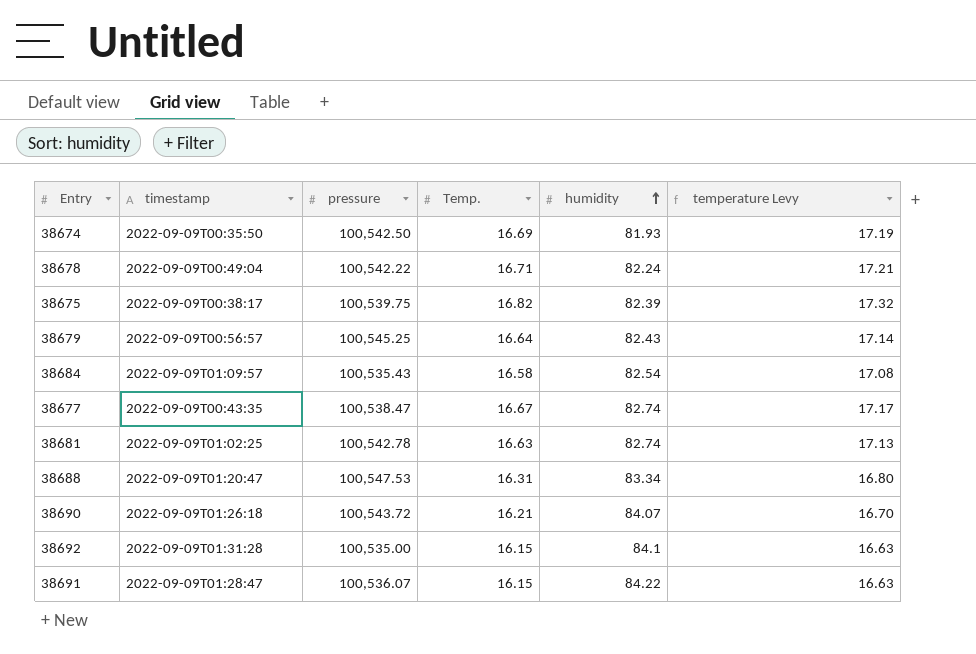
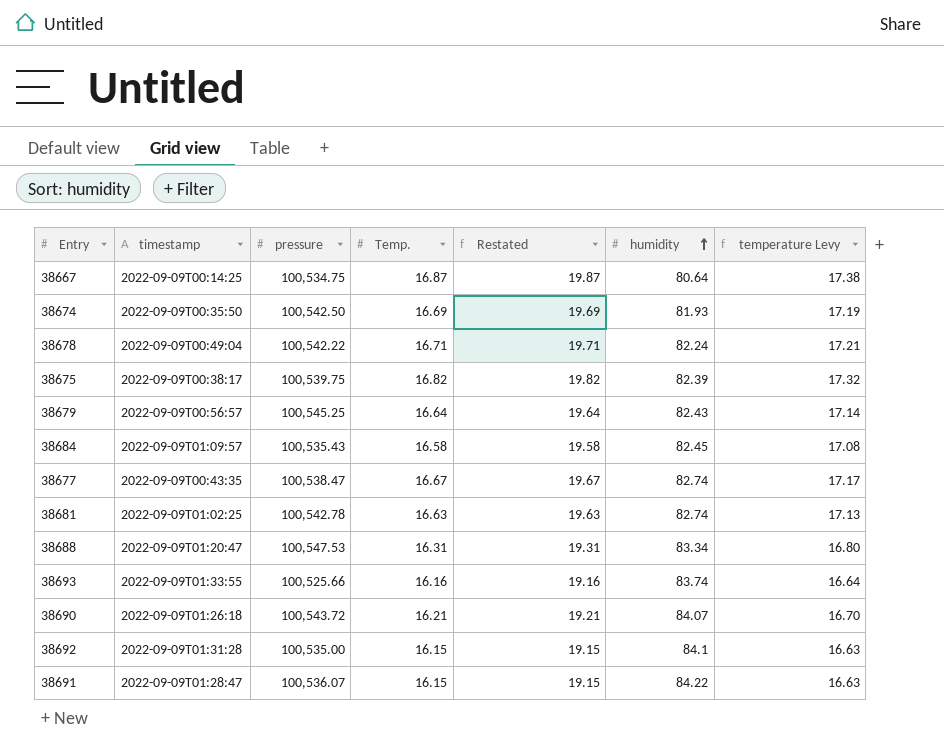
column Restated | formula: none -> [Temp.] + 3
row 38667: none -> 2022-09-09T00:14:25 | 100,534.75 | 16.87 | 19.87 | 80.64 | 17.38
38684 | humidity: 82.54 -> 82.45
row 38693: none -> 2022-09-09T01:33:55 | 100,525.66 | 16.16 | 19.16 | 83.74 | 16.64

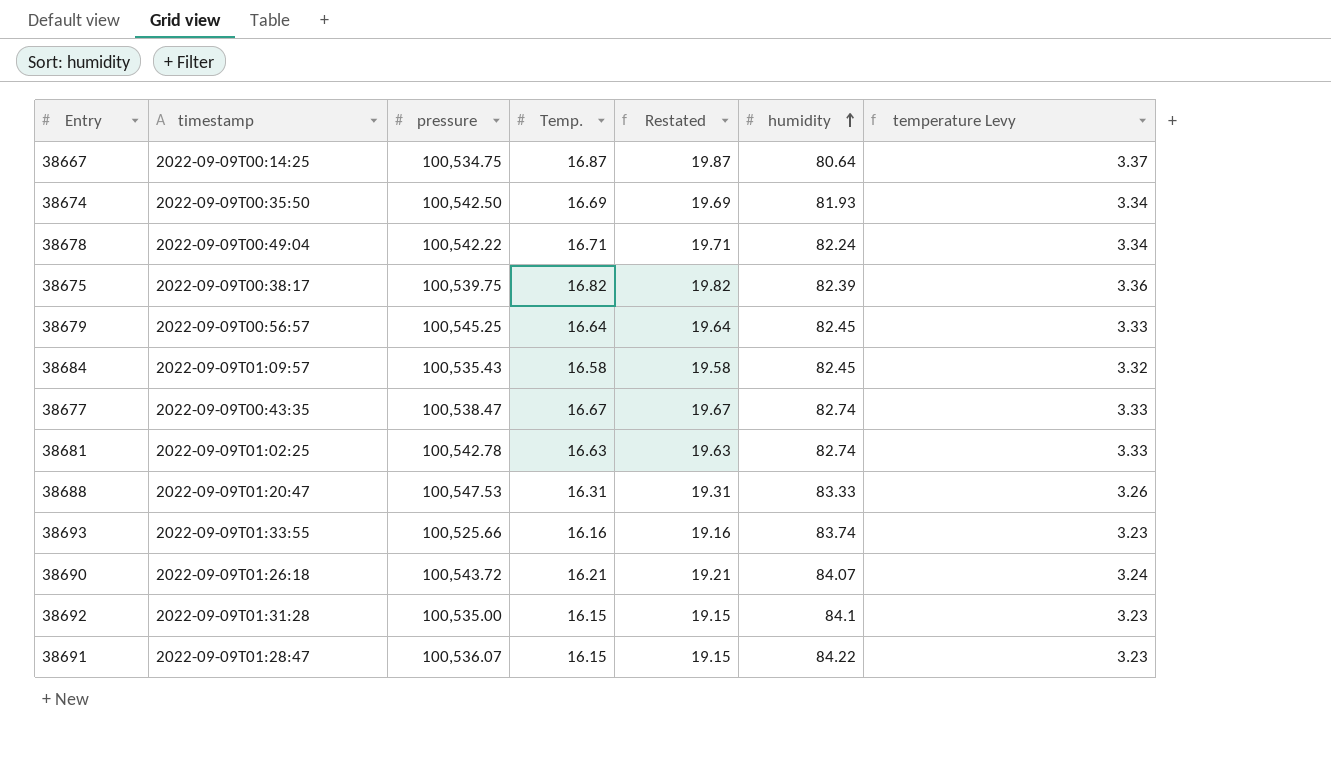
column temperature Levy | formula: [Temp.] * 1.03 -> [Temp.] * 0.2
38679 | humidity: 82.43 -> 82.45
38688 | humidity: 83.34 -> 83.33

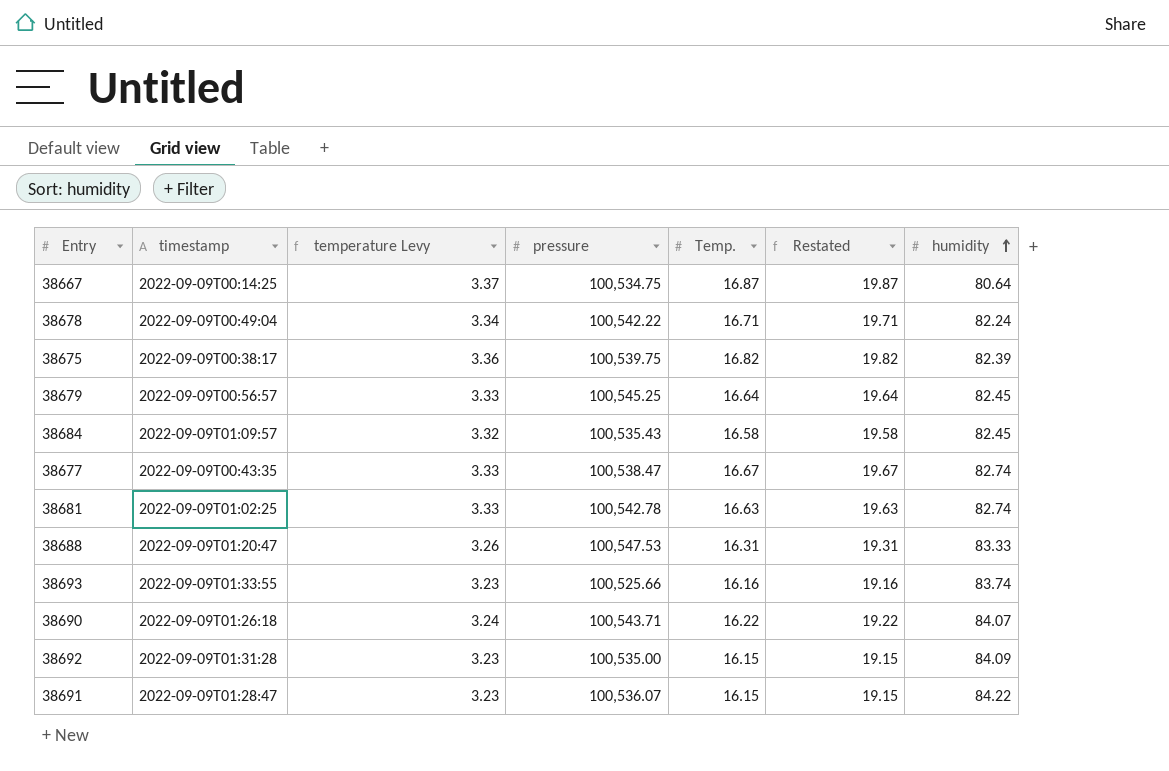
column temperature Levy | position: 7 -> 3
row 38674: 2022-09-09T00:35:50 | 100,542.50 | 16.69 | 19.69 | 81.93 | 3.34 -> none
38690 | pressure: 100,543.72 -> 100,543.71
38690 | Temp.: 16.21 -> 16.22
38690 | Restated: 19.21 -> 19.22
38692 | humidity: 84.1 -> 84.09

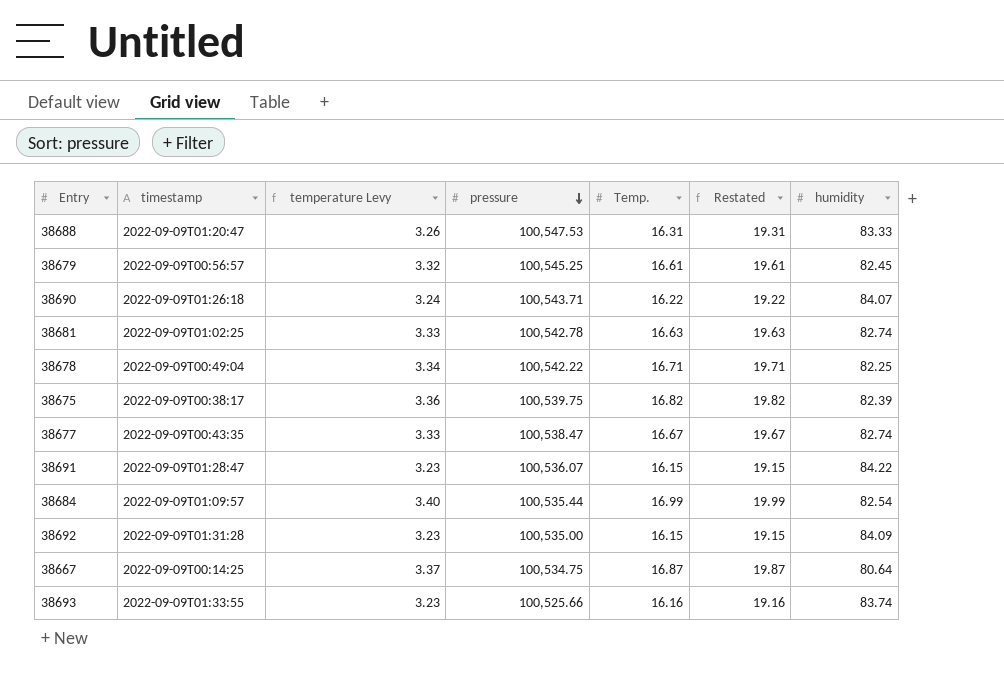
row order: humidity ascending -> pressure descending
38679 | temperature Levy: 3.33 -> 3.32
38679 | Temp.: 16.64 -> 16.61
38679 | Restated: 19.64 -> 19.61
38678 | humidity: 82.24 -> 82.25
38684 | temperature Levy: 3.32 -> 3.40
38684 | pressure: 100,535.43 -> 100,535.44
38684 | Temp.: 16.58 -> 16.99
38684 | Restated: 19.58 -> 19.99
38684 | humidity: 82.45 -> 82.54

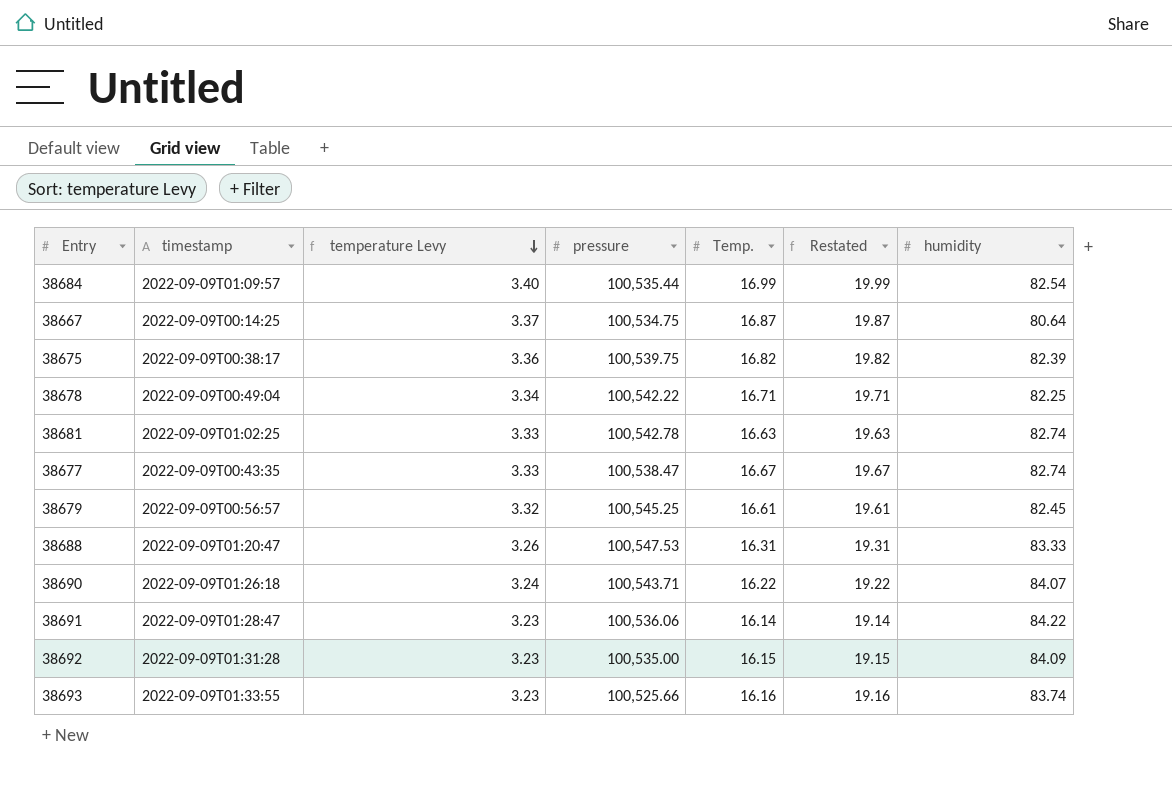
row order: pressure descending -> temperature Levy descending
38691 | pressure: 100,536.07 -> 100,536.06
38691 | Temp.: 16.15 -> 16.14
38691 | Restated: 19.15 -> 19.14

